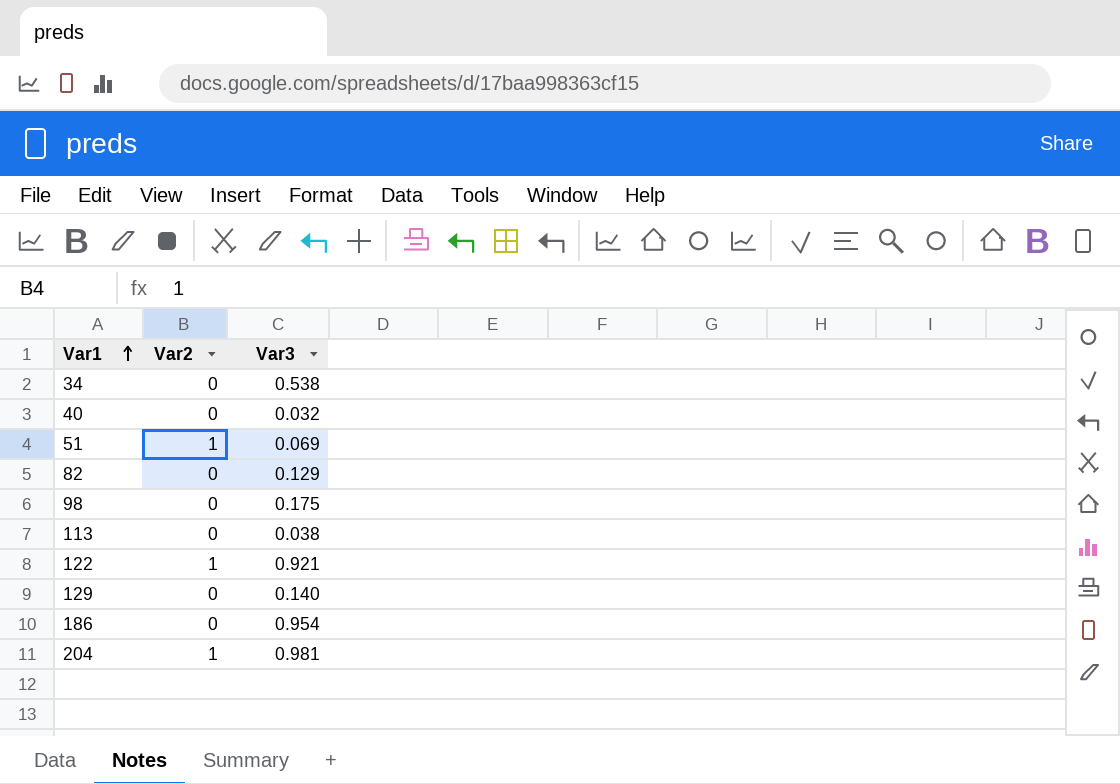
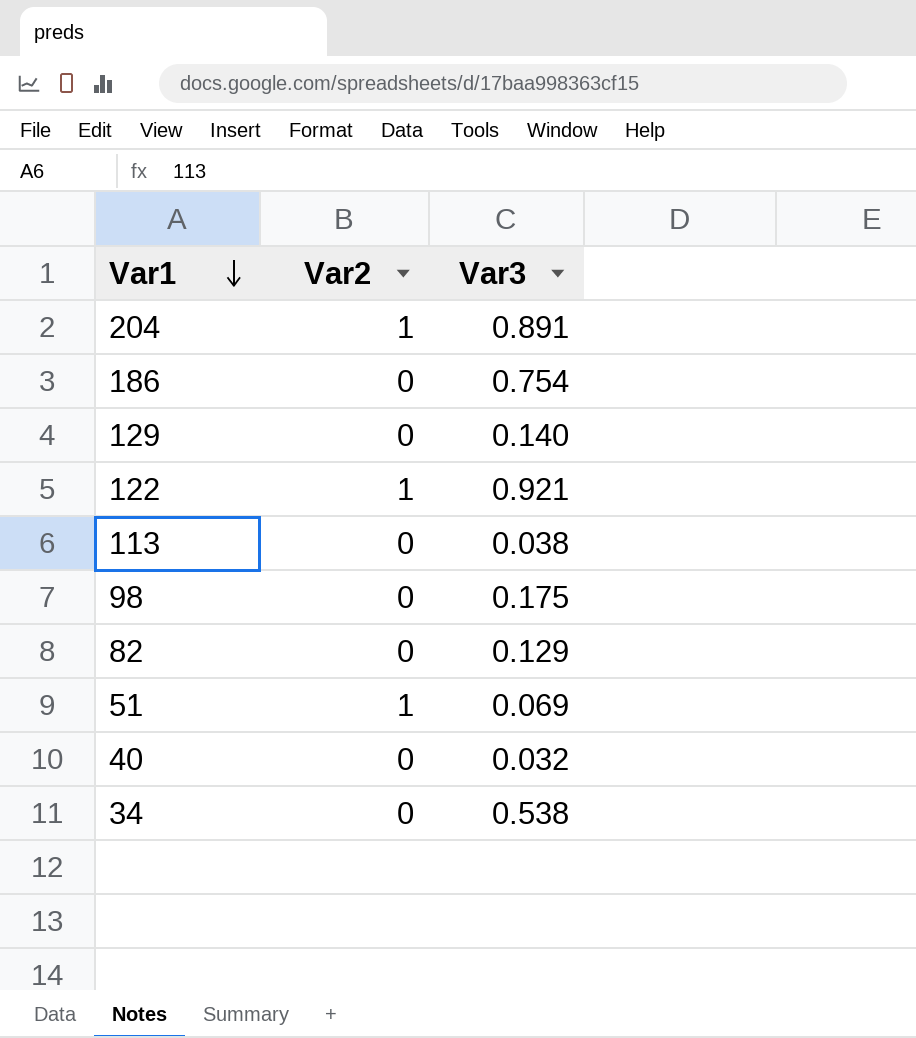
row order: Var1 ascending -> Var1 descending
204 | Var3: 0.981 -> 0.891
186 | Var3: 0.954 -> 0.754

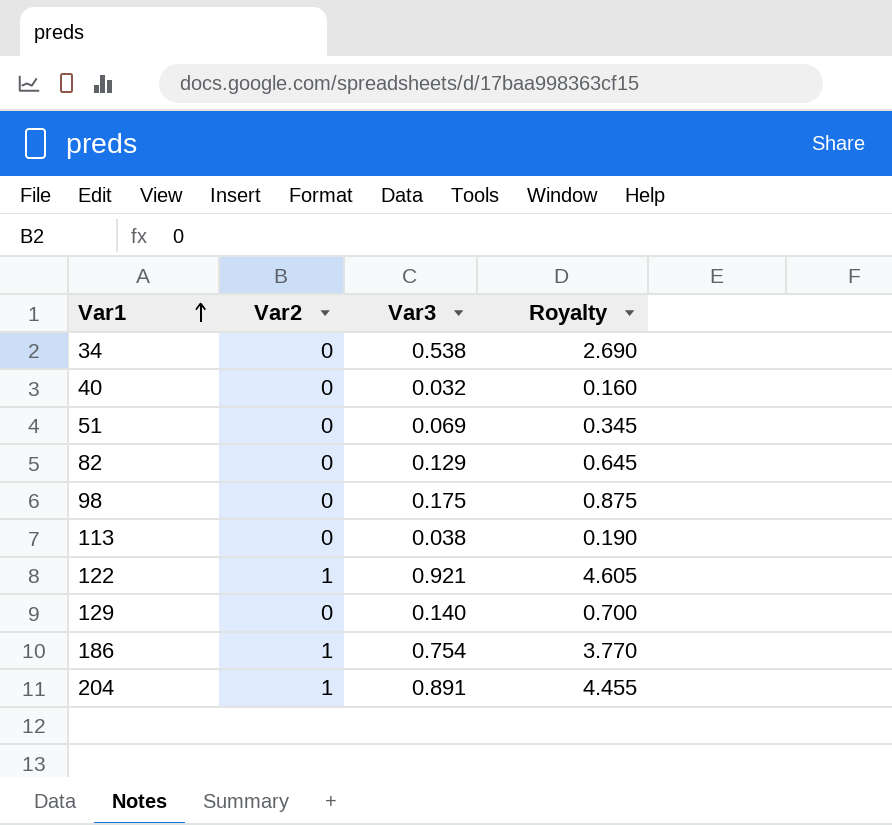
row order: Var1 descending -> Var1 ascending
column Royalty | formula: none -> [Var3] * 5
51 | Var2: 1 -> 0
186 | Var2: 0 -> 1

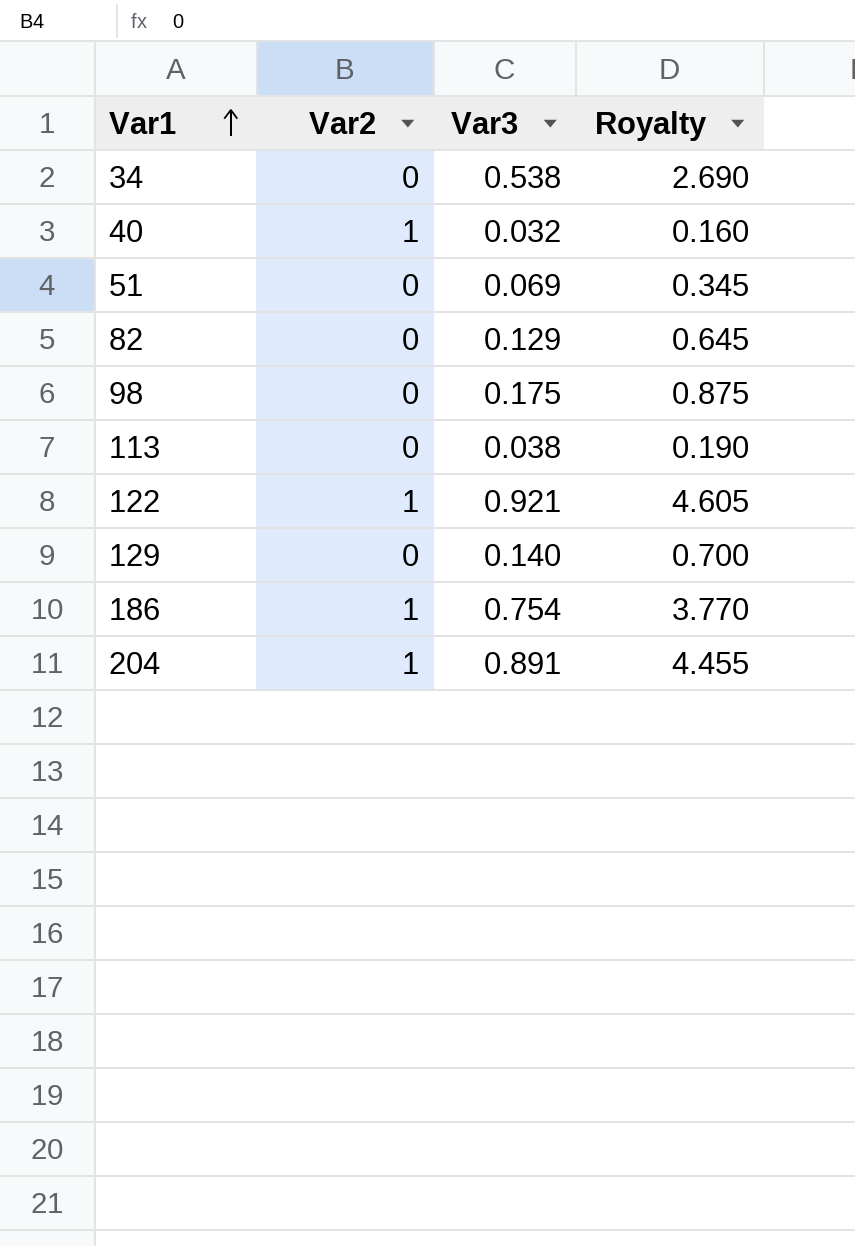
40 | Var2: 0 -> 1

